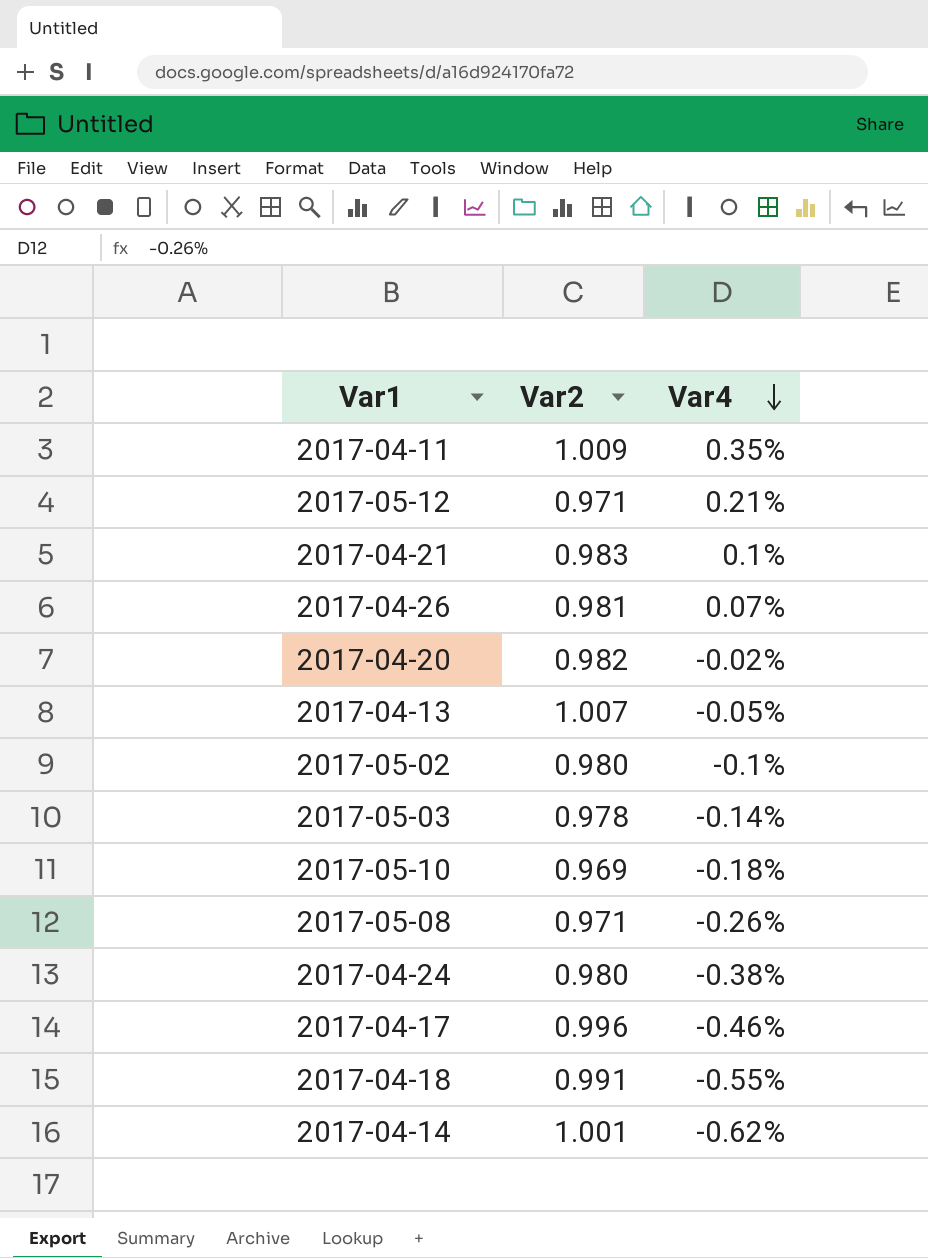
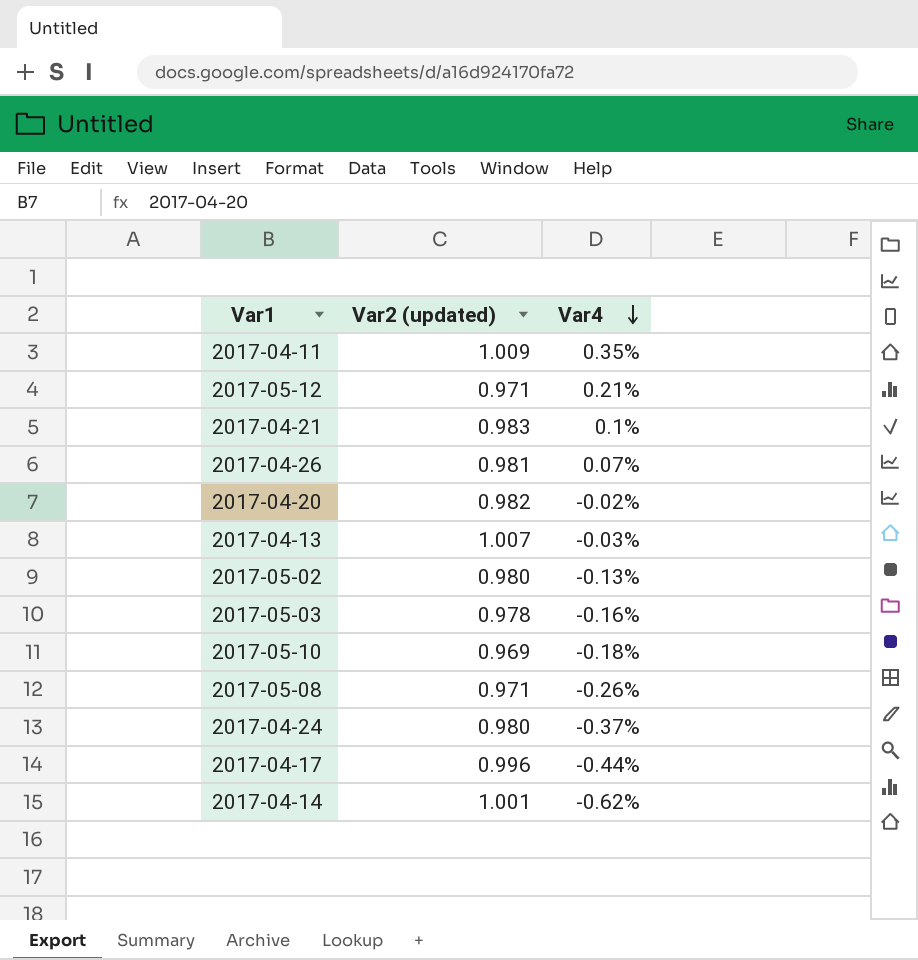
column name: Var2 -> Var2 (updated)
row 2017-04-18: 0.991 | -0.55% -> none
2017-04-13 | Var4: -0.05% -> -0.03%
2017-05-02 | Var4: -0.1% -> -0.13%
2017-05-03 | Var4: -0.14% -> -0.16%
2017-04-24 | Var4: -0.38% -> -0.37%
2017-04-17 | Var4: -0.46% -> -0.44%

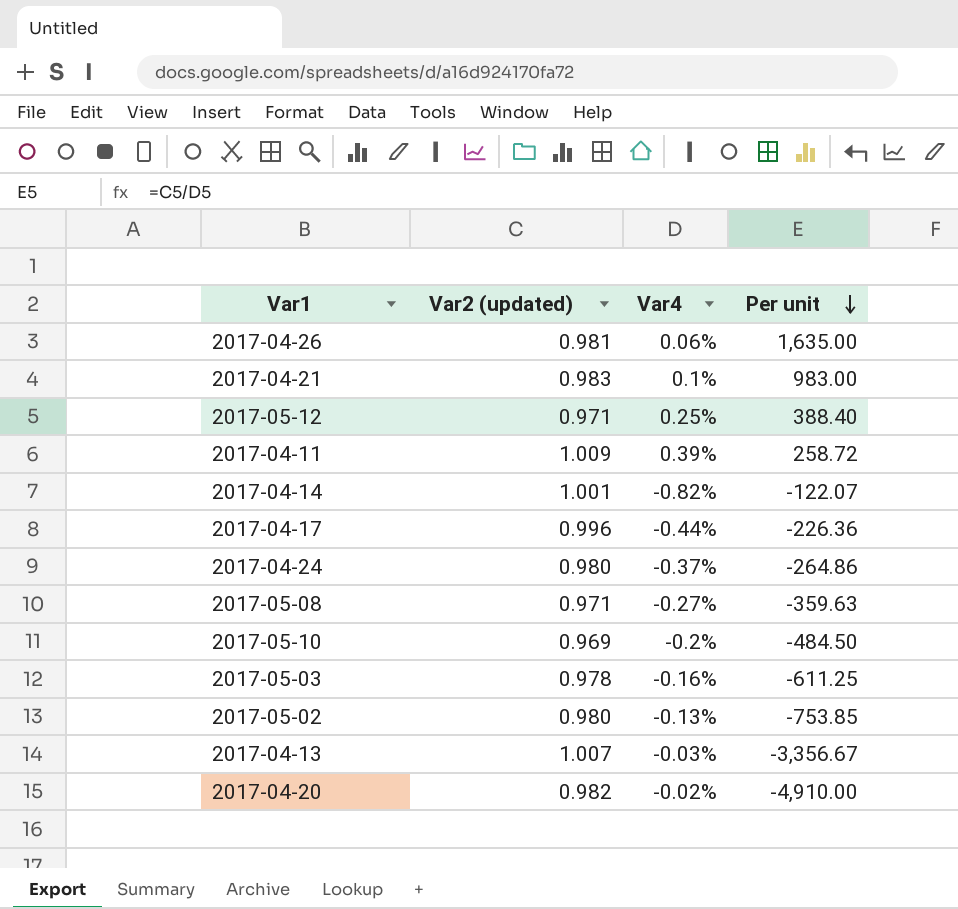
row order: Var4 descending -> Per unit descending
column Per unit | formula: none -> [Var2 (updated)] / [Var4]
2017-04-26 | Var4: 0.07% -> 0.06%
2017-05-12 | Var4: 0.21% -> 0.25%
2017-04-11 | Var4: 0.35% -> 0.39%
2017-04-14 | Var4: -0.62% -> -0.82%
2017-05-08 | Var4: -0.26% -> -0.27%
2017-05-10 | Var4: -0.18% -> -0.2%

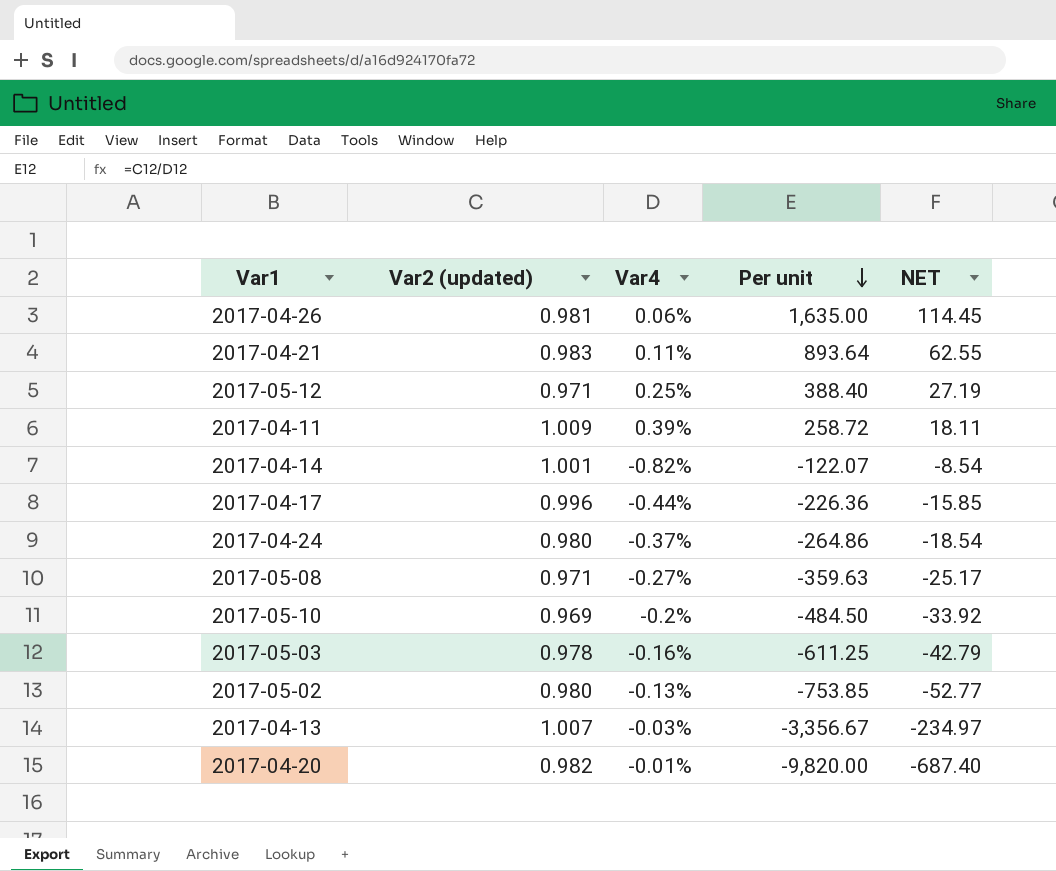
column NET | formula: none -> [Per unit] * 0.07
2017-04-21 | Var4: 0.1% -> 0.11%
2017-04-21 | Per unit: 983.00 -> 893.64
2017-04-20 | Var4: -0.02% -> -0.01%
2017-04-20 | Per unit: -4,910.00 -> -9,820.00

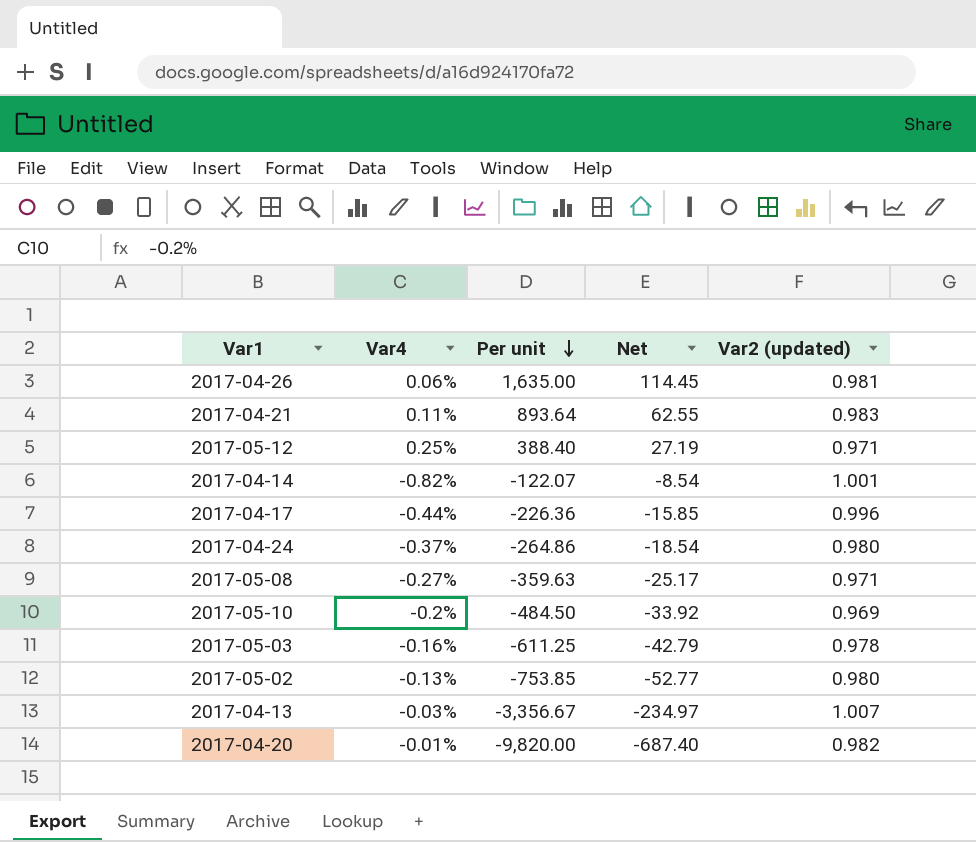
column name: NET -> Net
column Var2 (updated) | position: 2 -> 5
row 2017-04-11: 1.009 | 0.39% | 258.72 | 18.11 -> none

